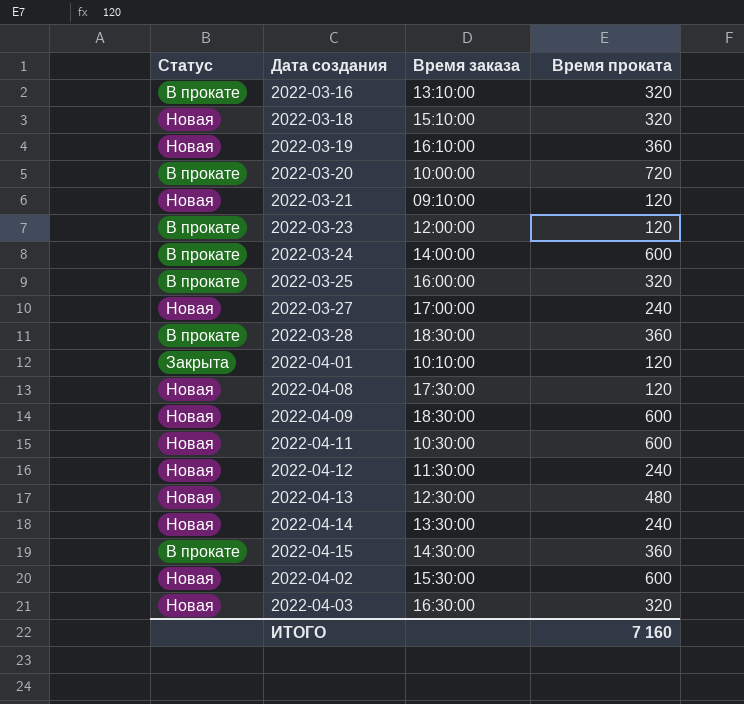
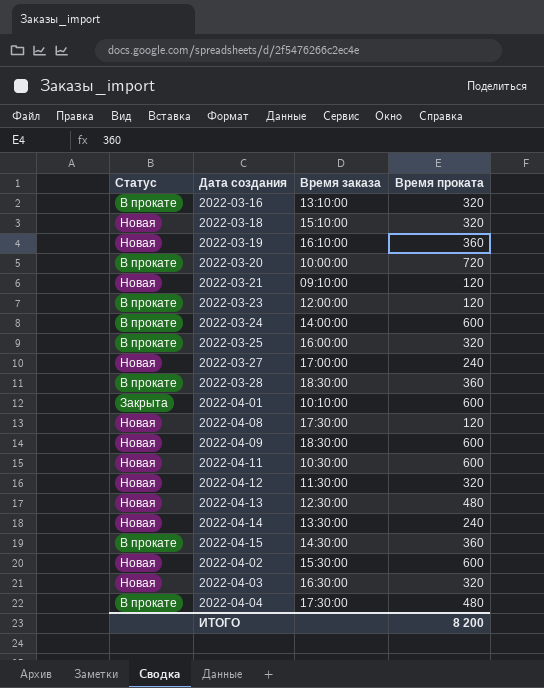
2022-04-01 | Время проката: 120 -> 600
2022-04-12 | Время проката: 240 -> 320
row 2022-04-04: none -> В прокате | 17:30:00 | 480
ИТОГО | Время проката: 7 160 -> 8 200

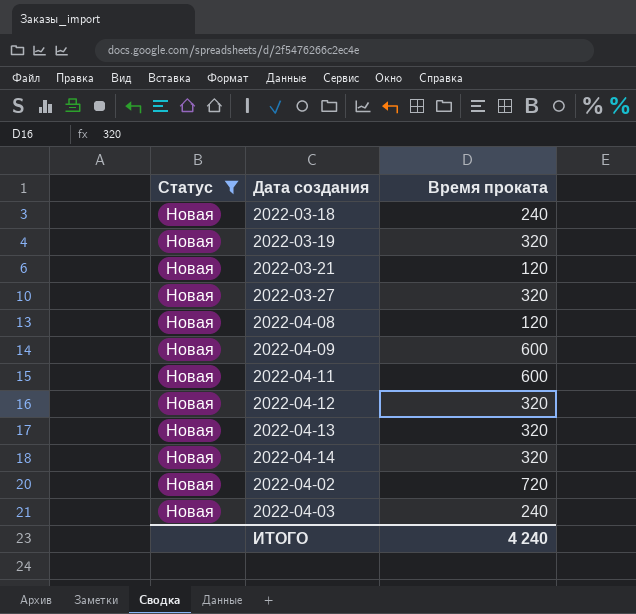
filter: none -> Статус = Новая
column Время заказа | position: 3 -> none
2022-03-18 | Время проката: 320 -> 240
2022-03-19 | Время проката: 360 -> 320
2022-03-27 | Время проката: 240 -> 320
2022-04-13 | Время проката: 480 -> 320
2022-04-14 | Время проката: 240 -> 320
2022-04-02 | Время проката: 600 -> 720
2022-04-03 | Время проката: 320 -> 240
ИТОГО | Время проката: 8 200 -> 4 240

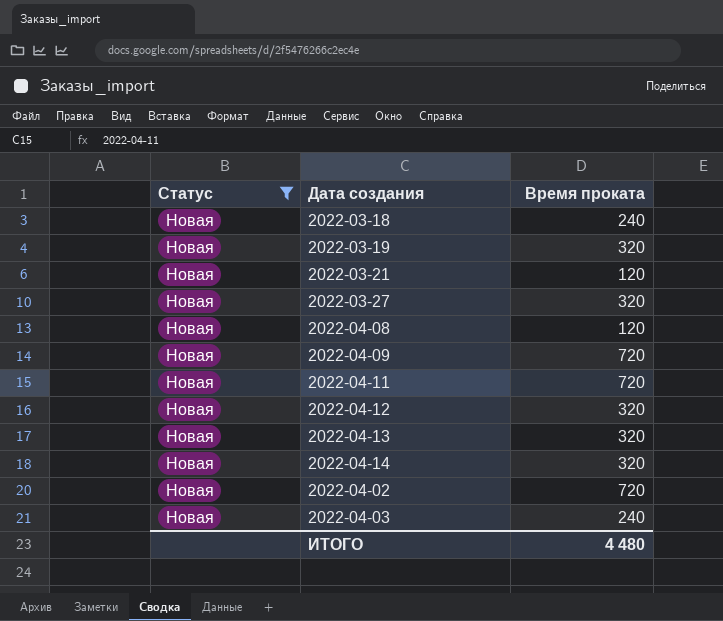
2022-04-09 | Время проката: 600 -> 720
2022-04-11 | Время проката: 600 -> 720
ИТОГО | Время проката: 4 240 -> 4 480

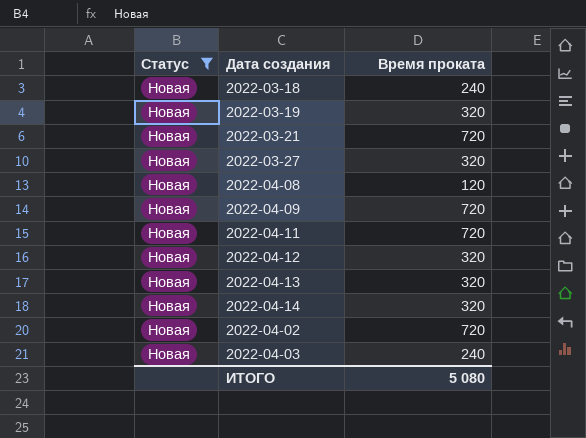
2022-03-21 | Время проката: 120 -> 720
ИТОГО | Время проката: 4 480 -> 5 080

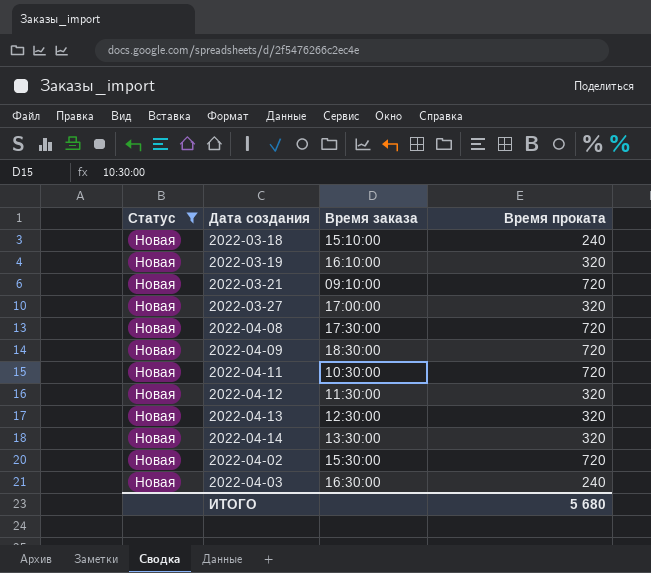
column Время заказа | position: none -> 3
2022-04-08 | Время проката: 120 -> 720
ИТОГО | Время проката: 5 080 -> 5 680

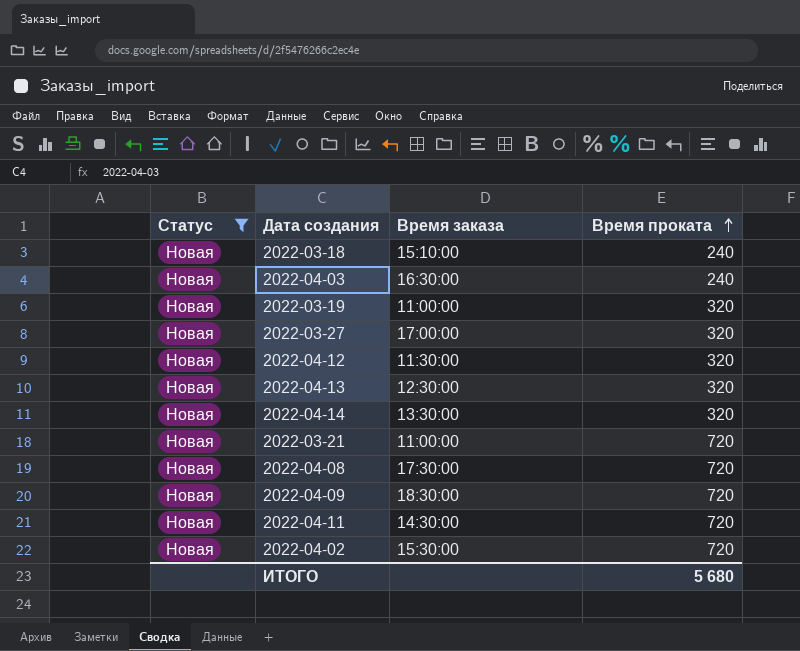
row order: none -> Время проката ascending
2022-03-19 | Время заказа: 16:10:00 -> 11:00:00
2022-03-21 | Время заказа: 09:10:00 -> 11:00:00
2022-04-11 | Время заказа: 10:30:00 -> 14:30:00

